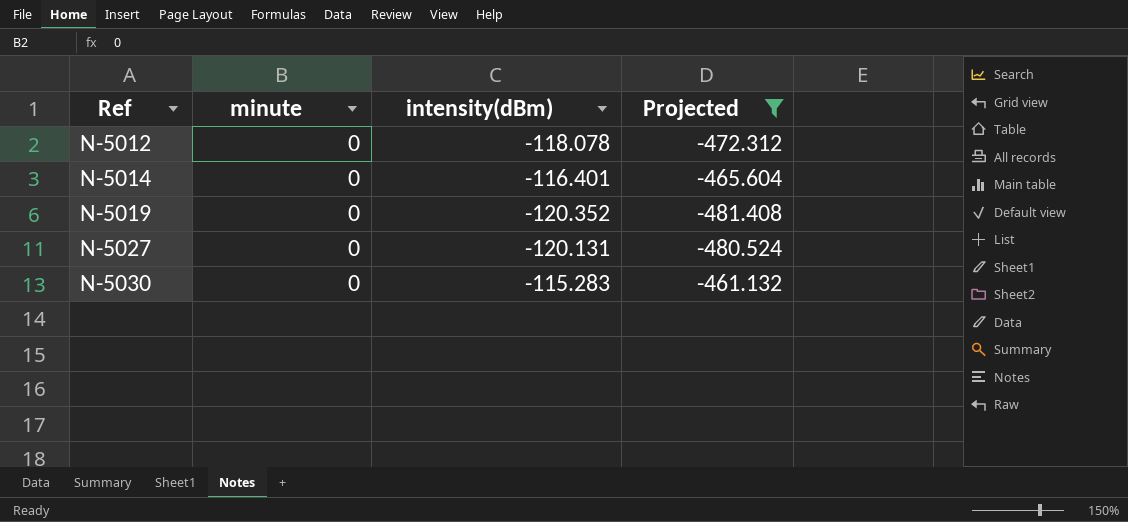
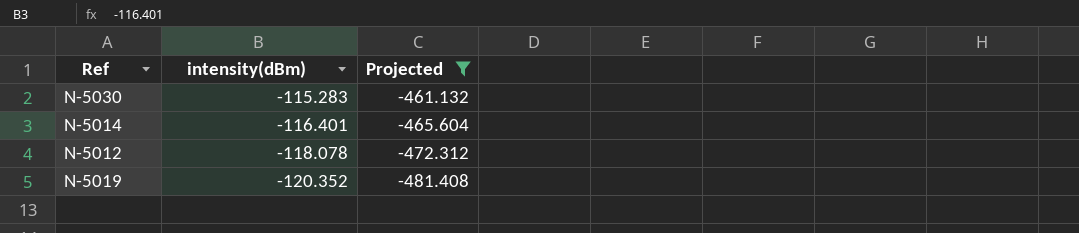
row order: Ref ascending -> intensity(dBm) descending
column minute | position: 2 -> none
row N-5027: 0 | -120.131 | -480.524 -> none

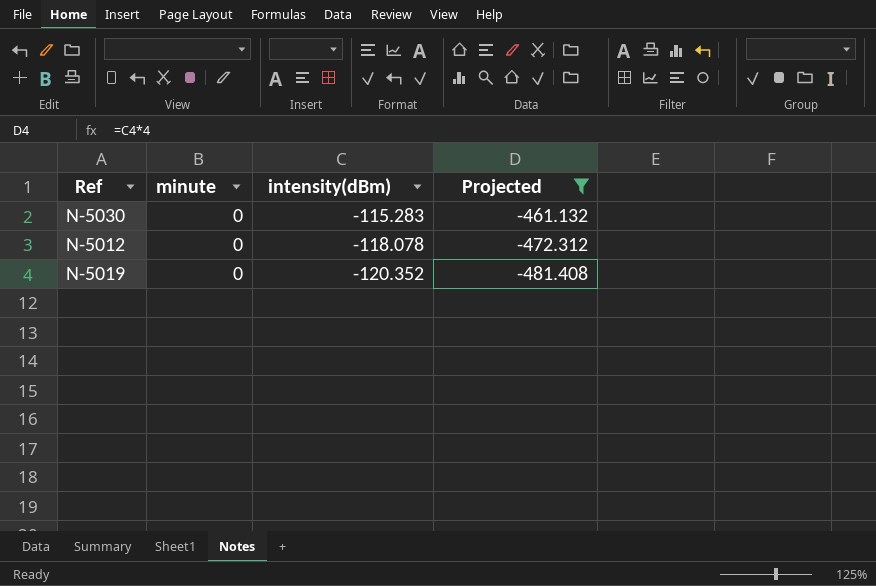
column minute | position: none -> 2
row N-5014: -116.401 | -465.604 -> none

